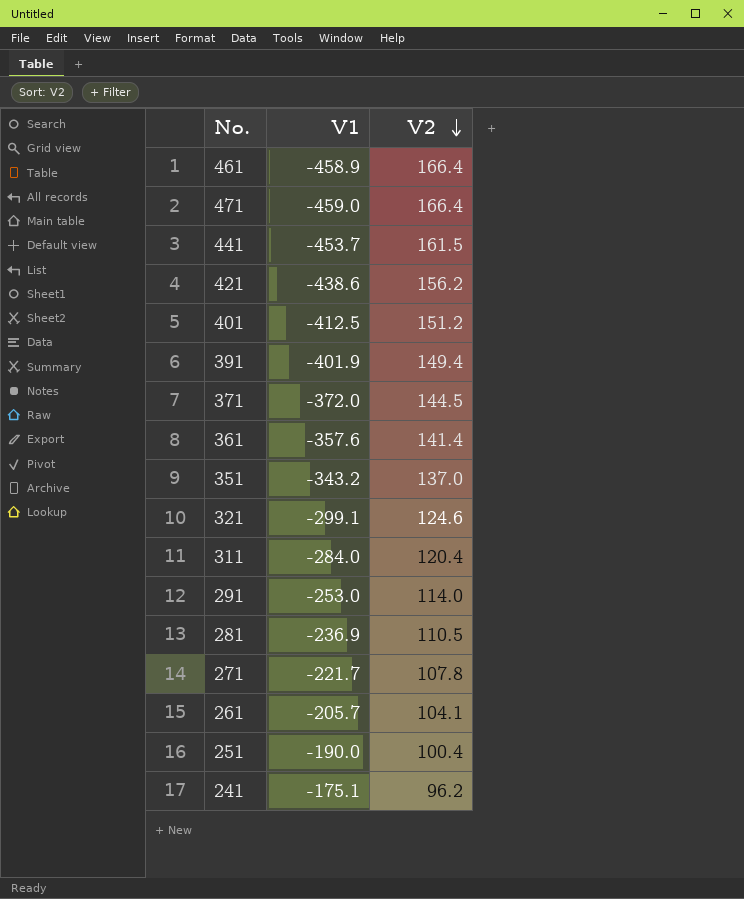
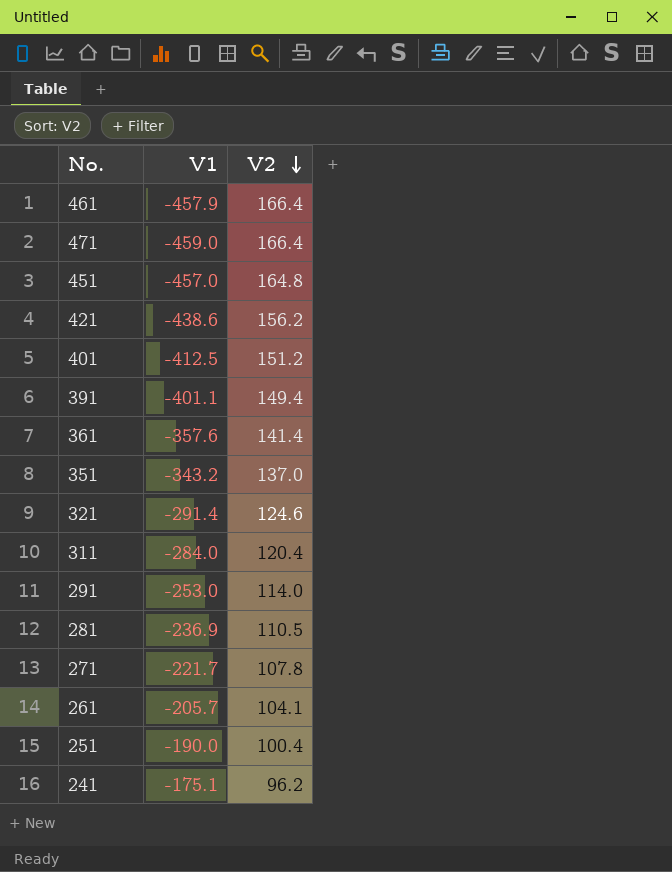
row 441: -453.7 | 161.5 -> none
row 371: -372.0 | 144.5 -> none
461 | V1: -458.9 -> -457.9
row 451: none -> -457.0 | 164.8
391 | V1: -401.9 -> -401.1
321 | V1: -299.1 -> -291.4

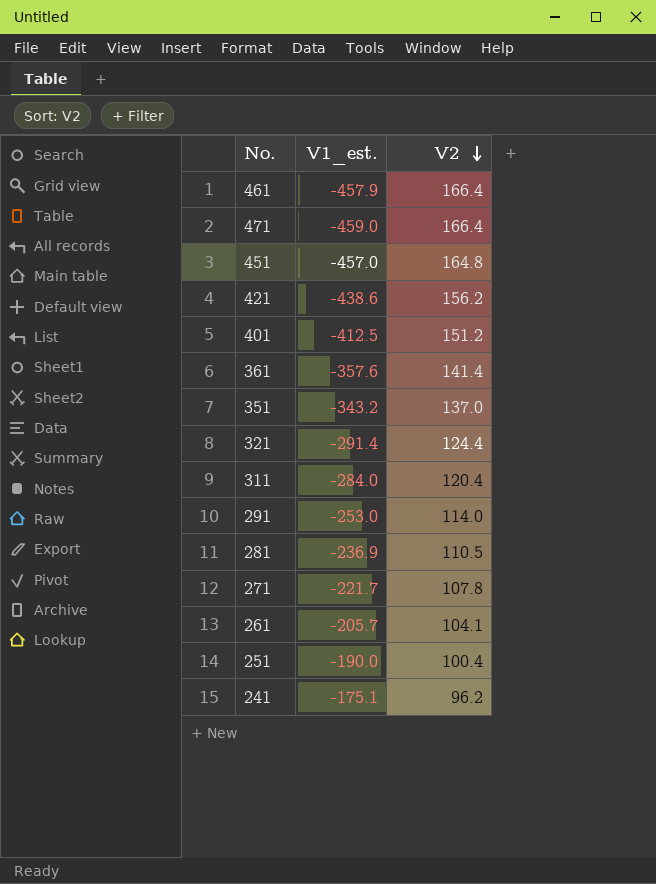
column name: V1 -> V1_est.
row 391: -401.1 | 149.4 -> none
321 | V2: 124.6 -> 124.4

